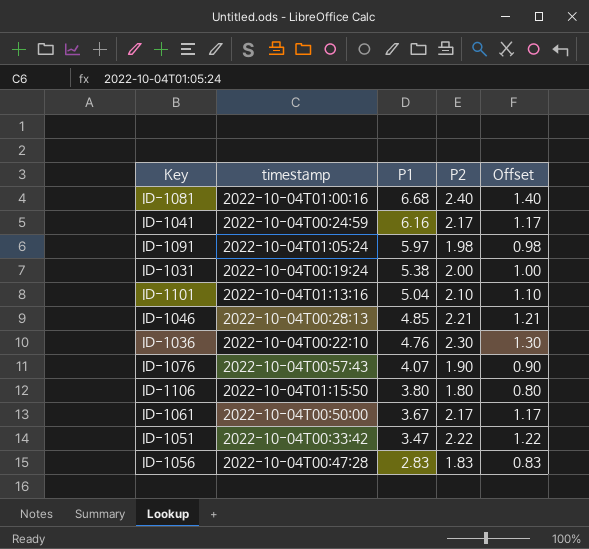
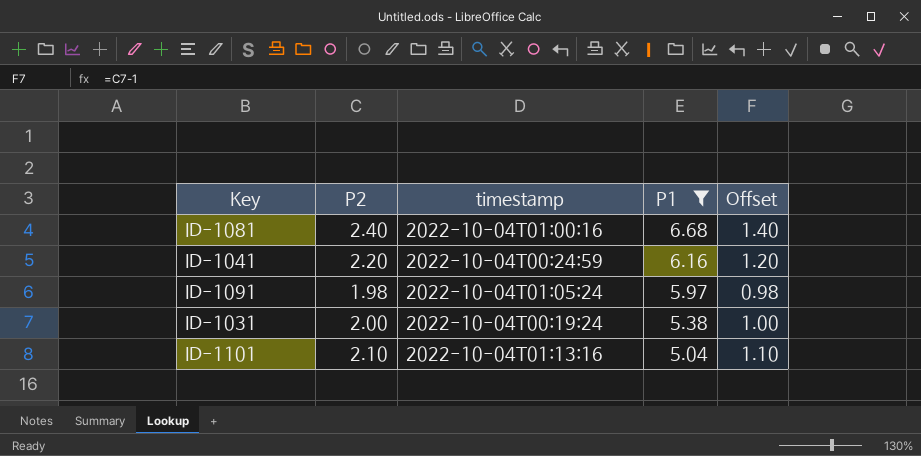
filter: none -> P1 >= 5.04
column P2 | position: 4 -> 2
ID-1041 | P2: 2.17 -> 2.20
ID-1041 | Offset: 1.17 -> 1.20

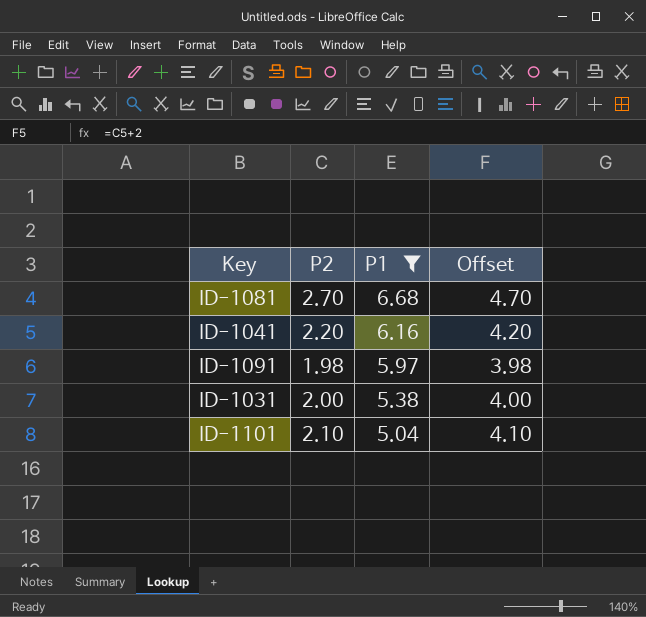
column timestamp | position: 3 -> none
column Offset | formula: [P2] - 1 -> [P2] + 2
ID-1081 | P2: 2.40 -> 2.70

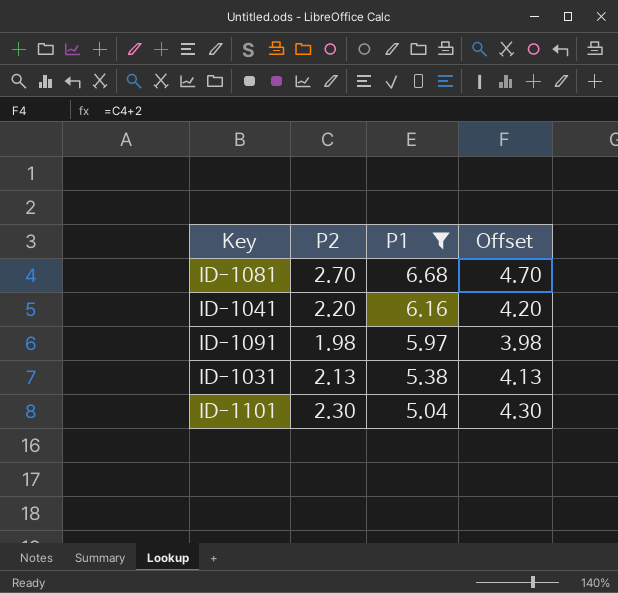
ID-1031 | P2: 2.00 -> 2.13
ID-1031 | Offset: 4.00 -> 4.13
ID-1101 | P2: 2.10 -> 2.30
ID-1101 | Offset: 4.10 -> 4.30

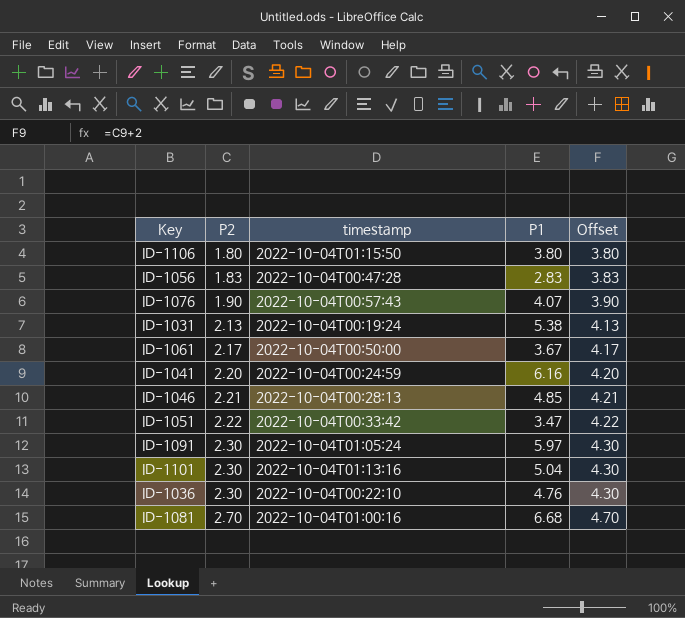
filter: P1 >= 5.04 -> none
row order: P1 descending -> P2 ascending
column timestamp | position: none -> 3
ID-1091 | P2: 1.98 -> 2.30
ID-1091 | Offset: 3.98 -> 4.30

